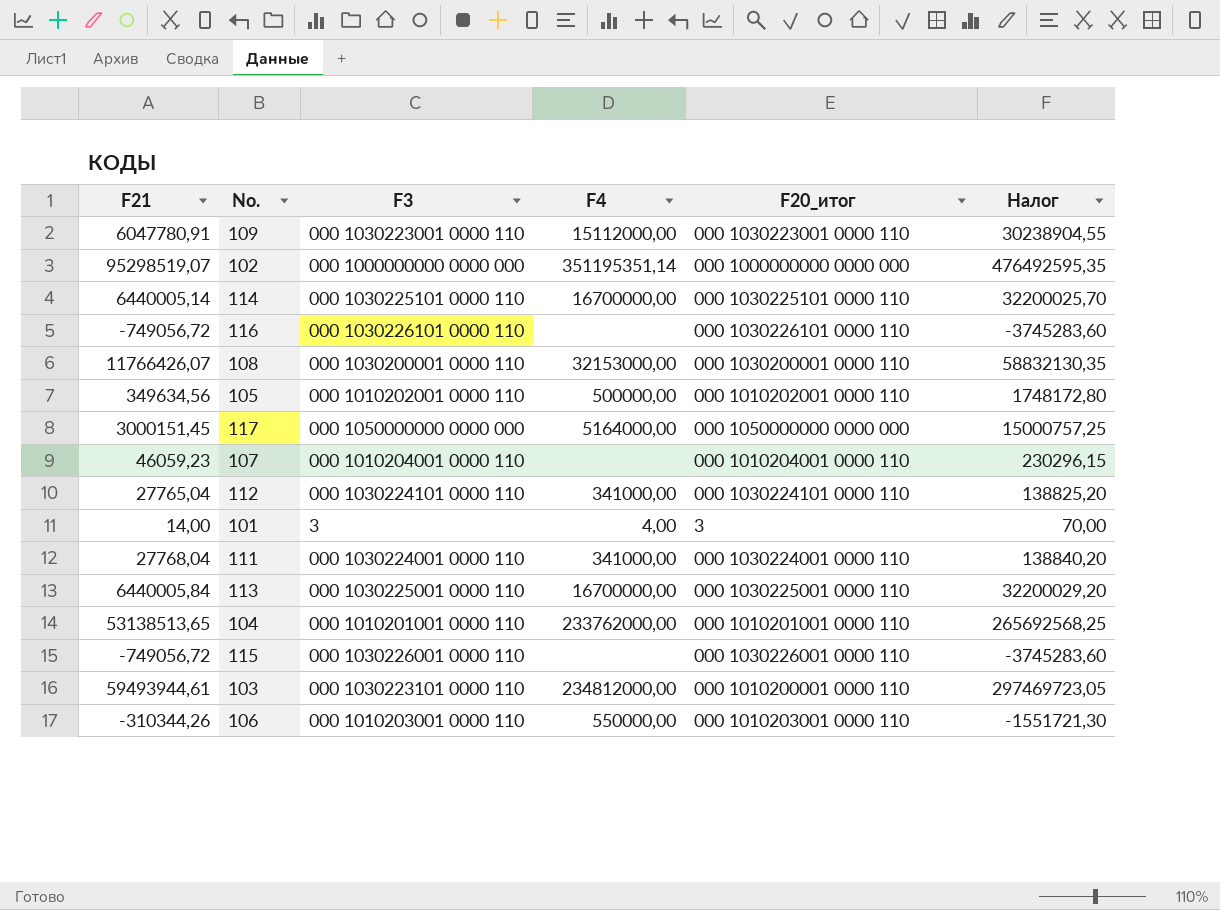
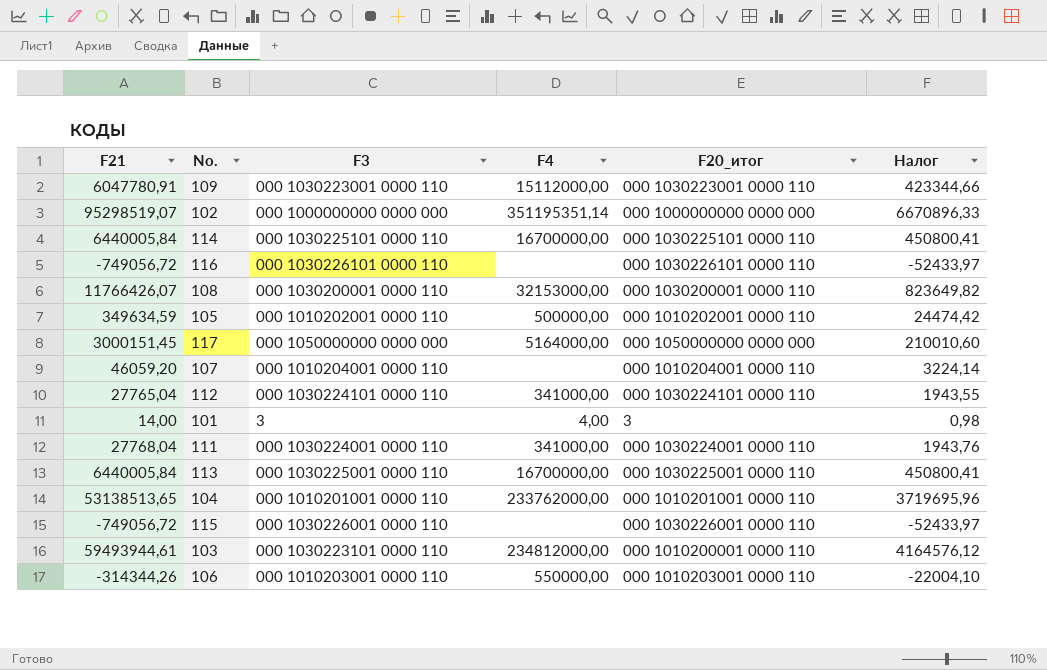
column Налог | formula: [F21] * 5 -> [F21] * 0,07
114 | F21: 6440005,14 -> 6440005,84
105 | F21: 349634,56 -> 349634,59
107 | F21: 46059,23 -> 46059,20
106 | F21: -310344,26 -> -314344,26

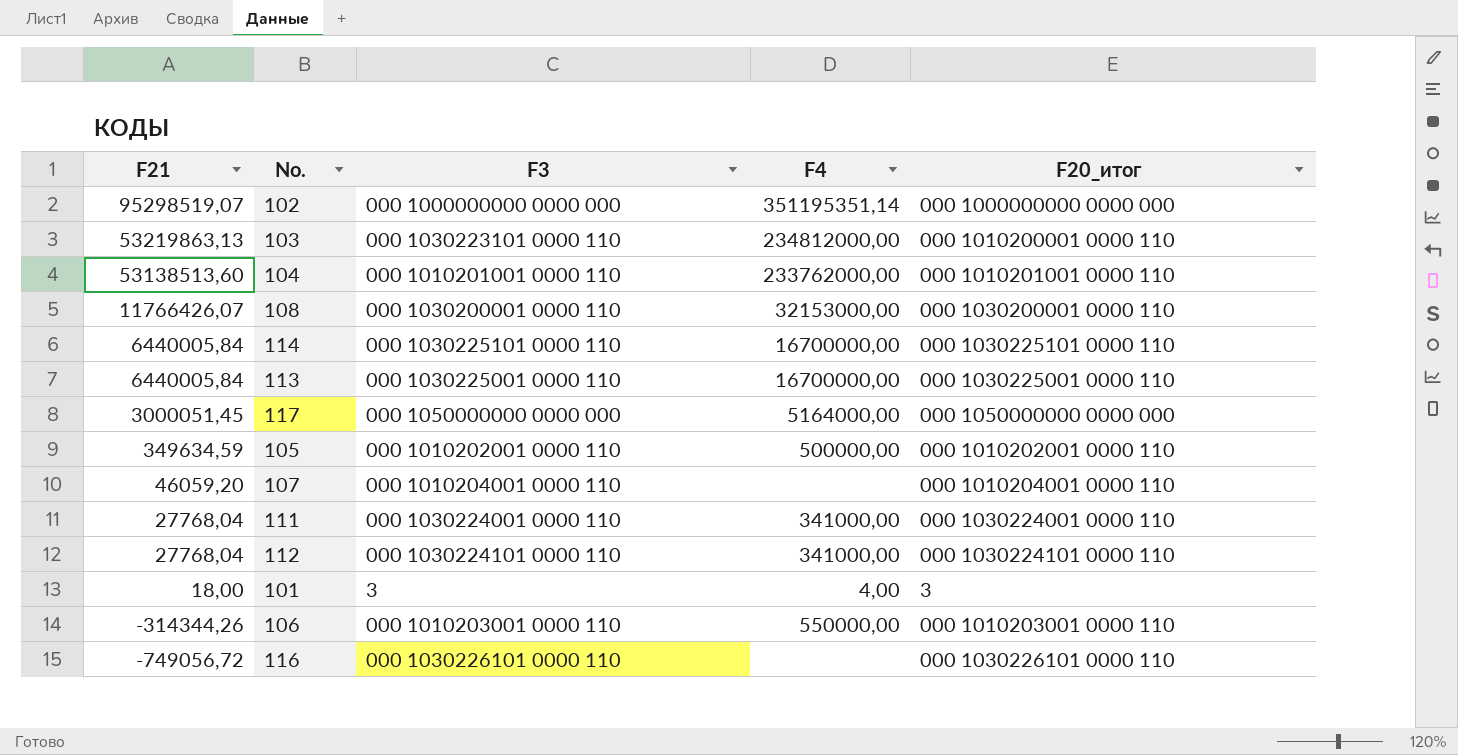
row order: none -> F21 descending
column Налог | formula: [F21] * 0,07 -> none
row 109: 6047780,91 | 000 1030223001 0000 110 | 15112000,00 | 000 1030223001 0000 110 | 423344,66 -> none
row 115: -749056,72 | 000 1030226001 0000 110 | none | 000 1030226001 0000 110 | -52433,97 -> none
103 | F21: 59493944,61 -> 53219863,13
104 | F21: 53138513,65 -> 53138513,60
117 | F21: 3000151,45 -> 3000051,45
112 | F21: 27765,04 -> 27768,04
101 | F21: 14,00 -> 18,00

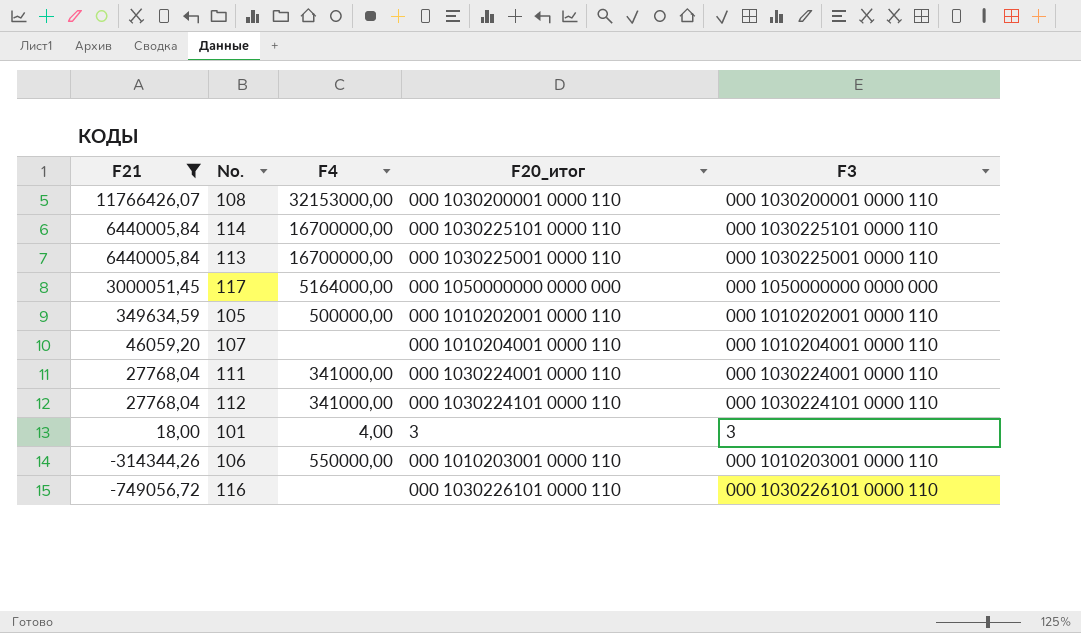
filter: none -> F21 <= 11766426,07
column F3 | position: 3 -> 5

